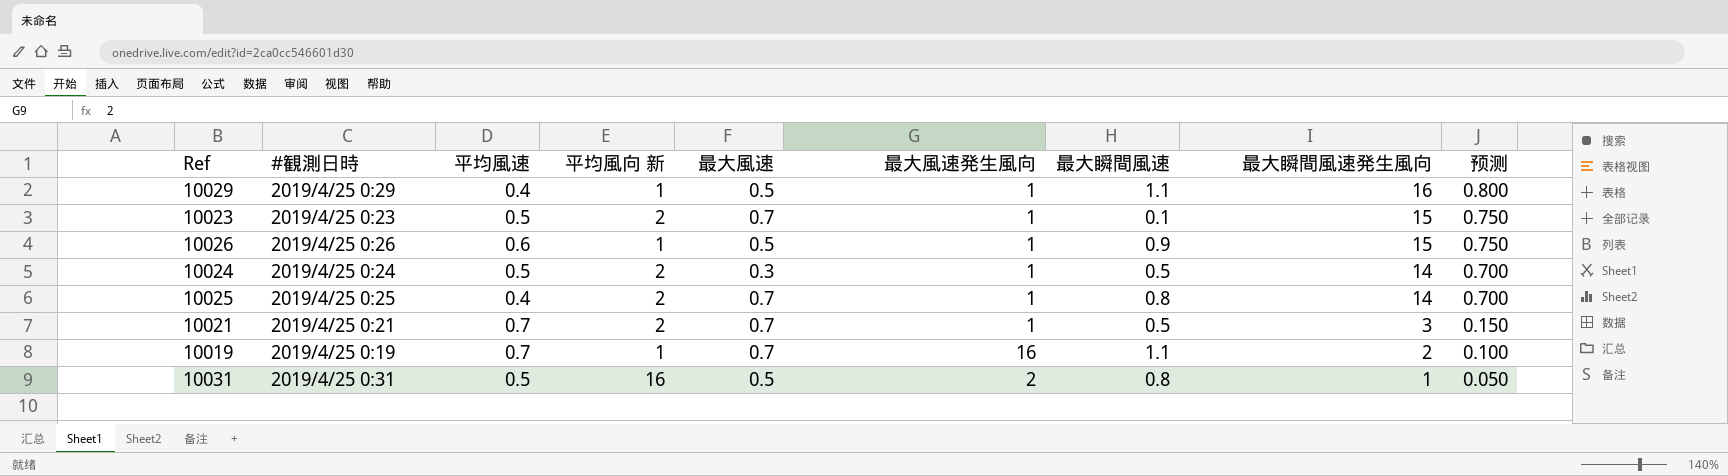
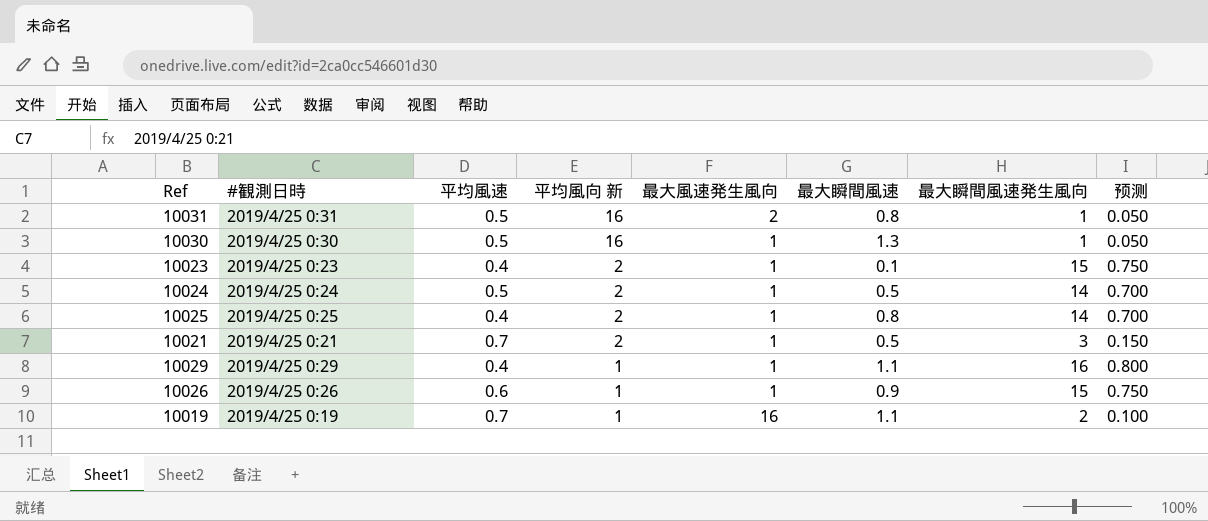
row order: 最大瞬間風速発生風向 descending -> 平均風向 新 descending
column 最大風速 | position: 5 -> none
row 10030: none -> 2019/4/25 0:30 | 0.5 | 16 | 1 | 1.3 | 1 | 0.050
10023 | 平均風速: 0.5 -> 0.4

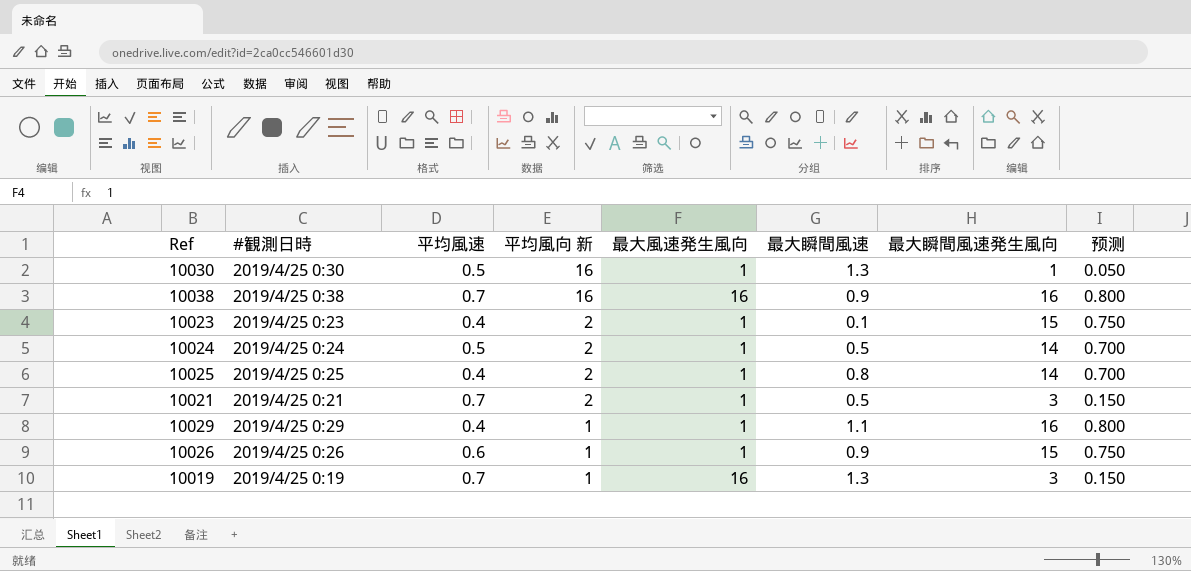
row 10031: 2019/4/25 0:31 | 0.5 | 16 | 2 | 0.8 | 1 | 0.050 -> none
row 10038: none -> 2019/4/25 0:38 | 0.7 | 16 | 16 | 0.9 | 16 | 0.800
10019 | 最大瞬間風速: 1.1 -> 1.3
10019 | 最大瞬間風速発生風向: 2 -> 3
10019 | 预测: 0.100 -> 0.150

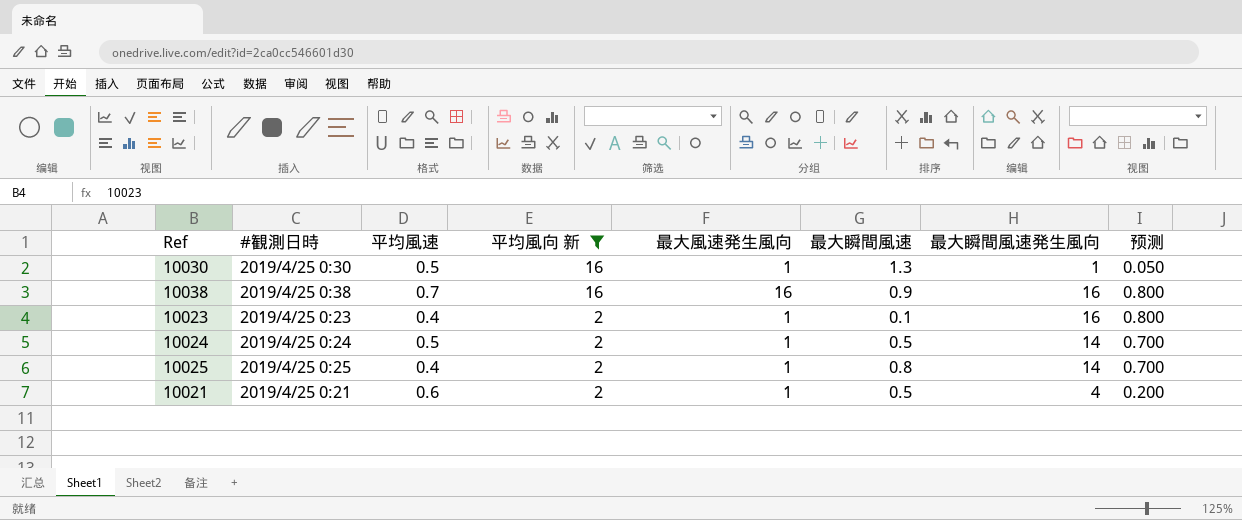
filter: none -> 平均風向 新 != 1
10023 | 最大瞬間風速発生風向: 15 -> 16
10023 | 预测: 0.750 -> 0.800
10021 | 平均風速: 0.7 -> 0.6
10021 | 最大瞬間風速発生風向: 3 -> 4
10021 | 预测: 0.150 -> 0.200

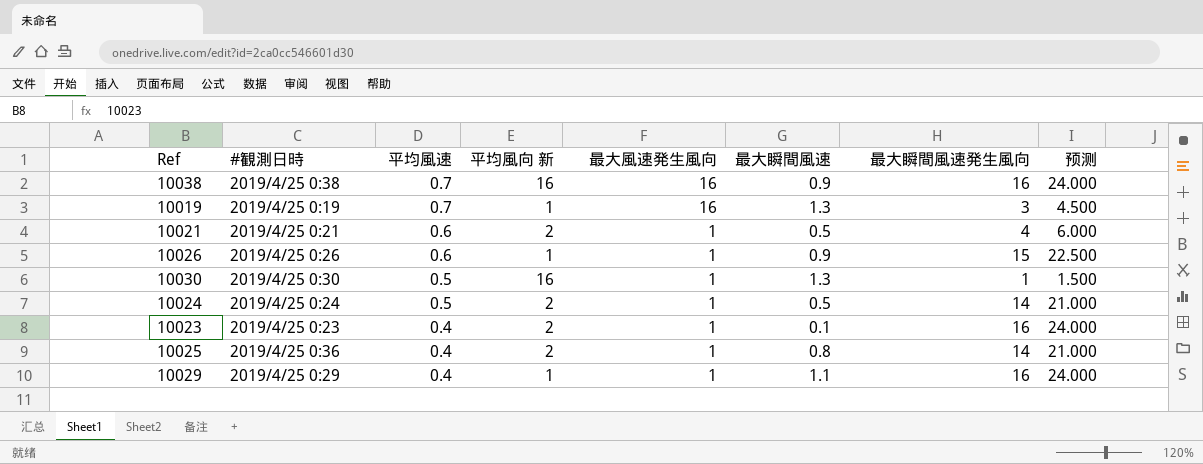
filter: 平均風向 新 != 1 -> none
row order: 平均風向 新 descending -> 平均風速 descending
column 预测 | formula: [最大瞬間風速発生風向] * 0.05 -> [最大瞬間風速発生風向] * 1.5
10025 | #観測日時: 2019/4/25 0:25 -> 2019/4/25 0:36

